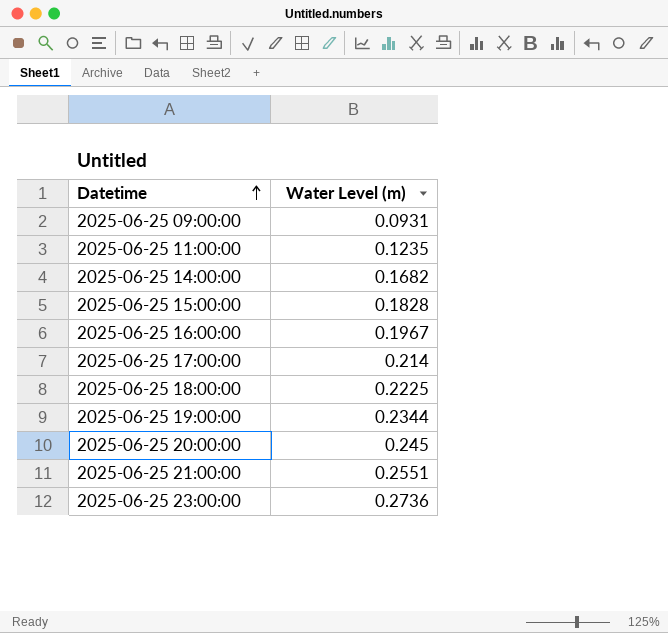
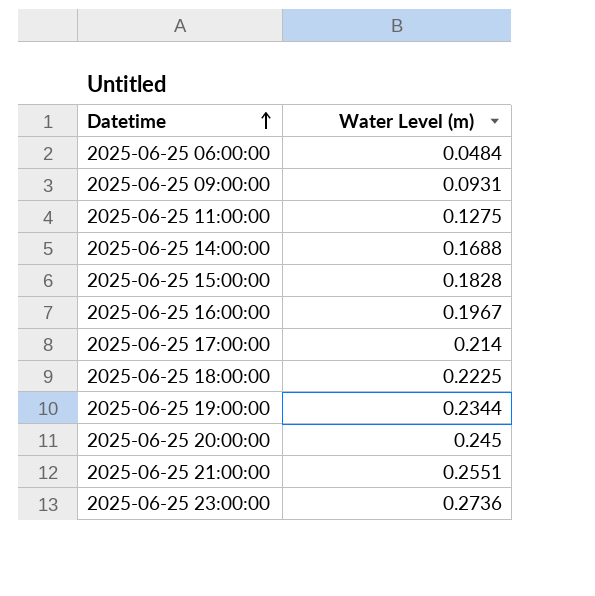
row 2025-06-25 06:00:00: none -> 0.0484
2025-06-25 11:00:00 | Water Level (m): 0.1235 -> 0.1275
2025-06-25 14:00:00 | Water Level (m): 0.1682 -> 0.1688

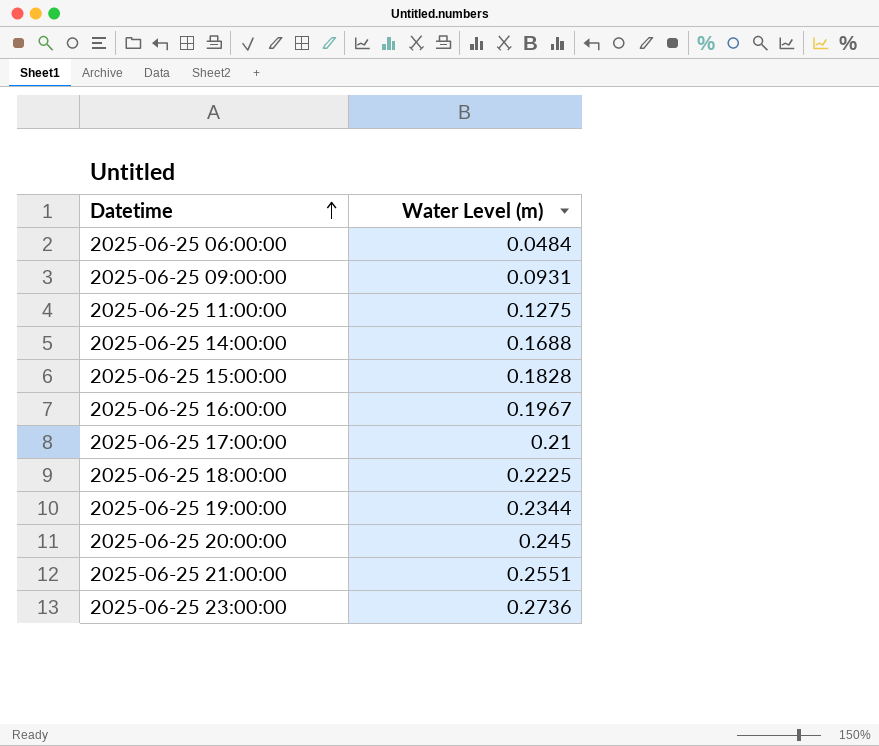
2025-06-25 17:00:00 | Water Level (m): 0.214 -> 0.21

